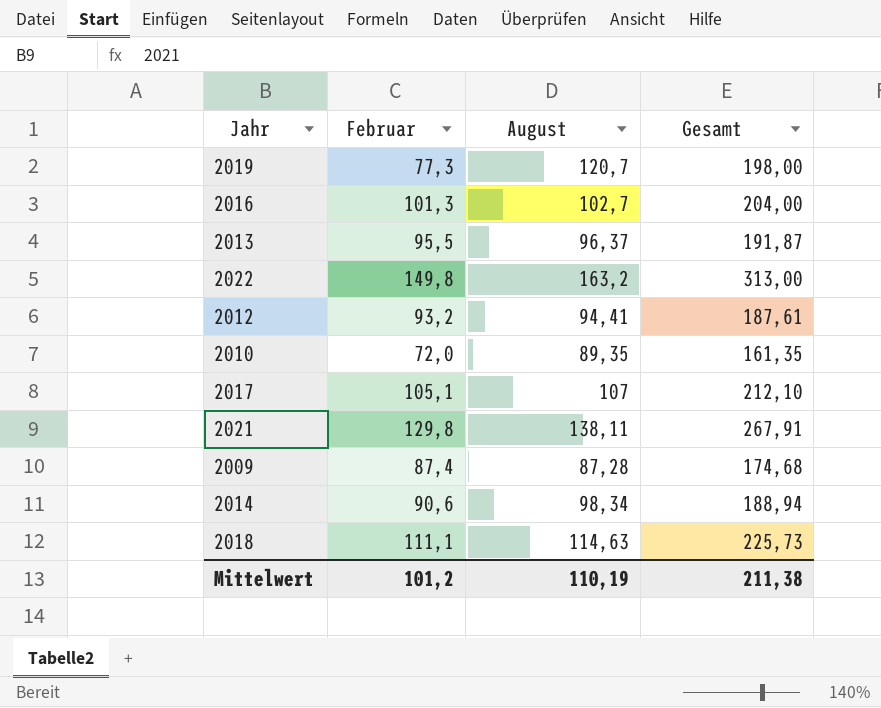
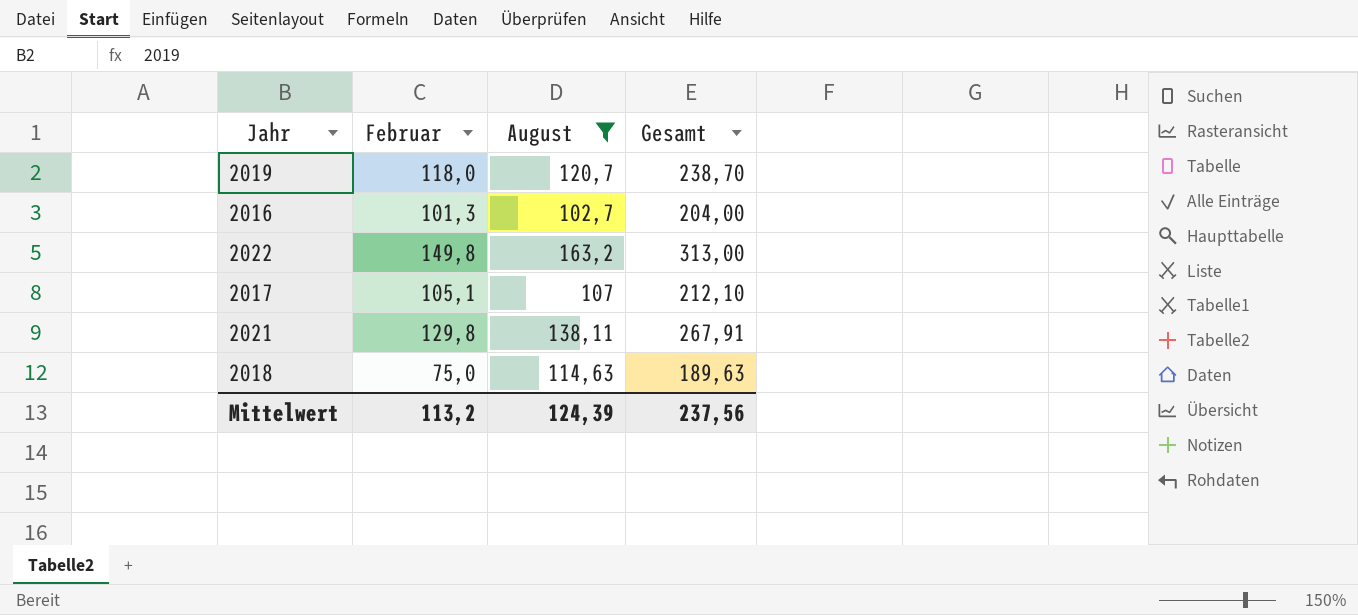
filter: none -> August >= 102,7
2019 | Februar: 77,3 -> 118,0
2019 | Gesamt: 198,00 -> 238,70
2018 | Februar: 111,1 -> 75,0
2018 | Gesamt: 225,73 -> 189,63
Mittelwert | Februar: 101,2 -> 113,2
Mittelwert | August: 110,19 -> 124,39
Mittelwert | Gesamt: 211,38 -> 237,56

